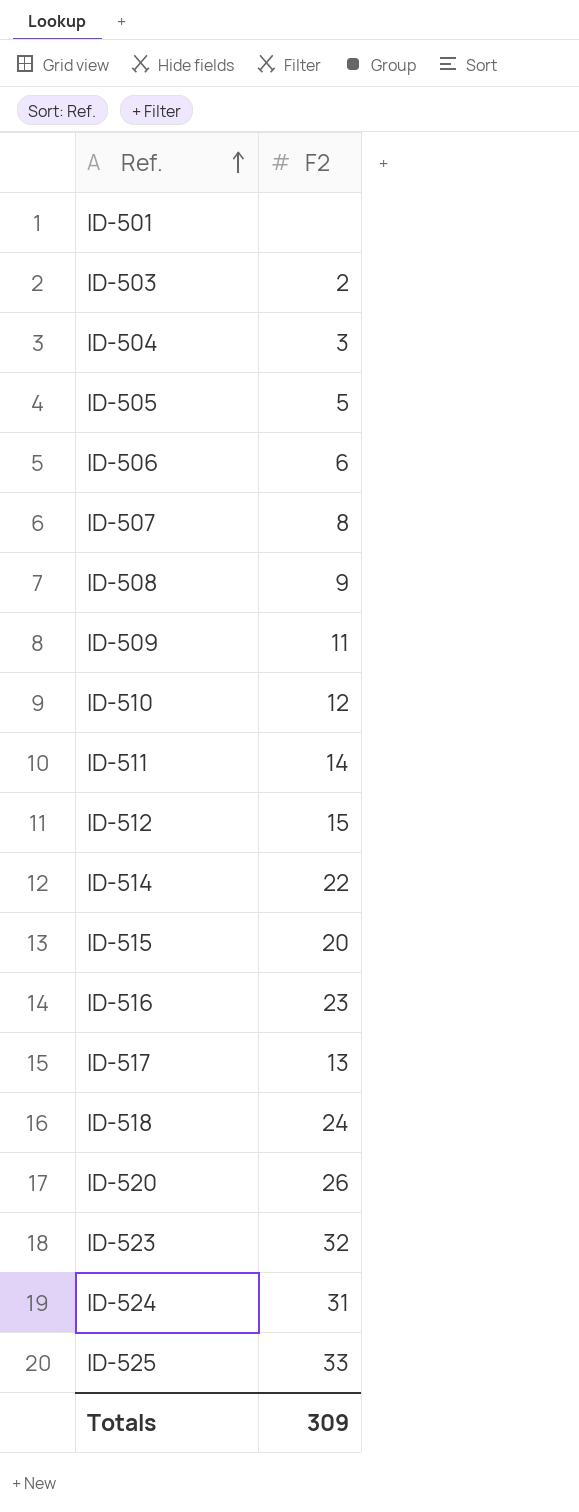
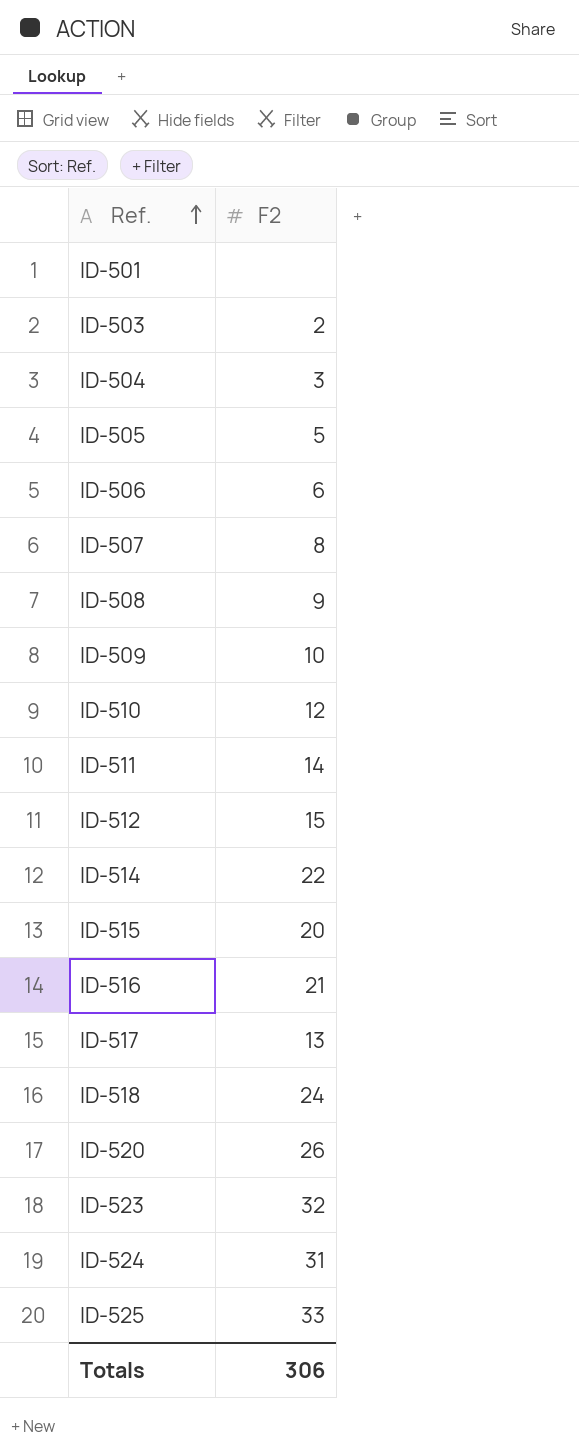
ID-509 | F2: 11 -> 10
ID-516 | F2: 23 -> 21
Totals | F2: 309 -> 306

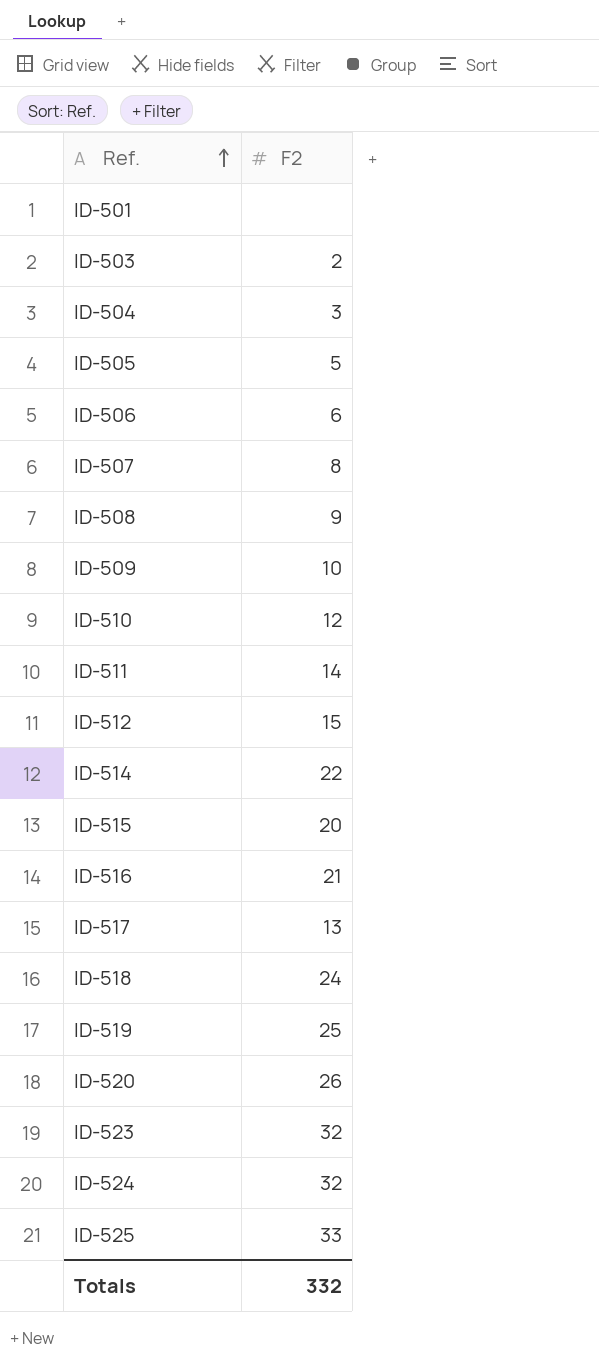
row ID-519: none -> 25
ID-524 | F2: 31 -> 32
Totals | F2: 306 -> 332

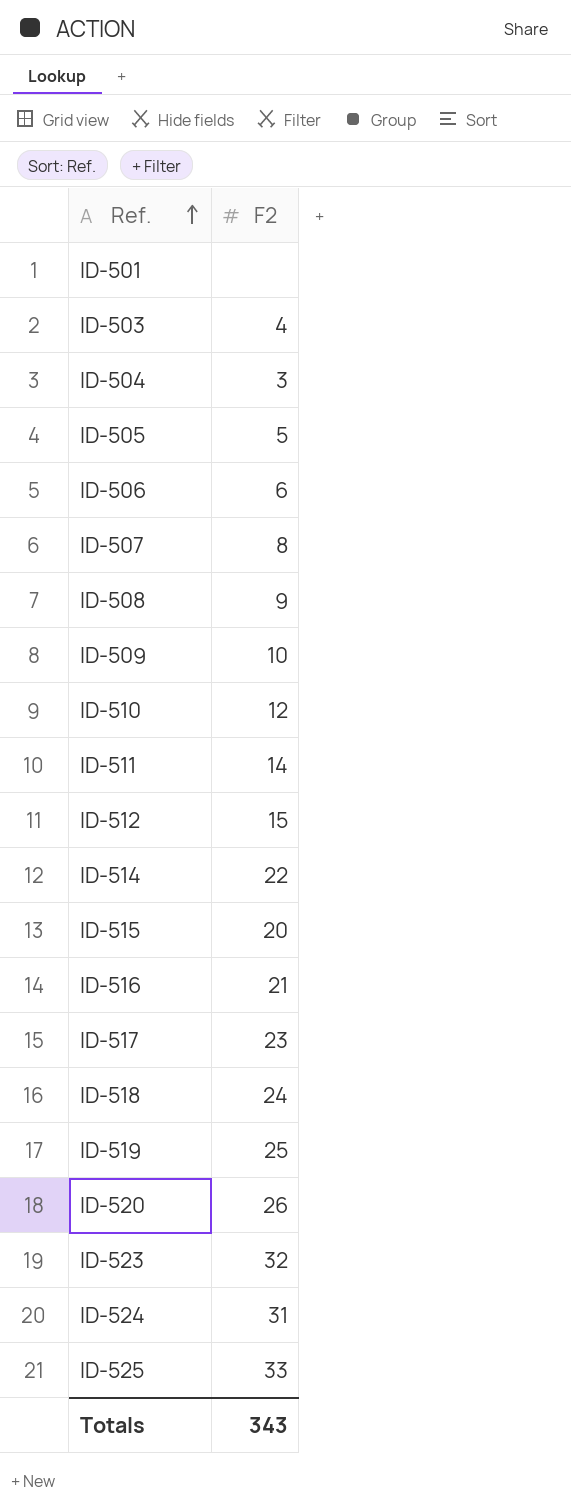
ID-503 | F2: 2 -> 4
ID-517 | F2: 13 -> 23
ID-524 | F2: 32 -> 31
Totals | F2: 332 -> 343

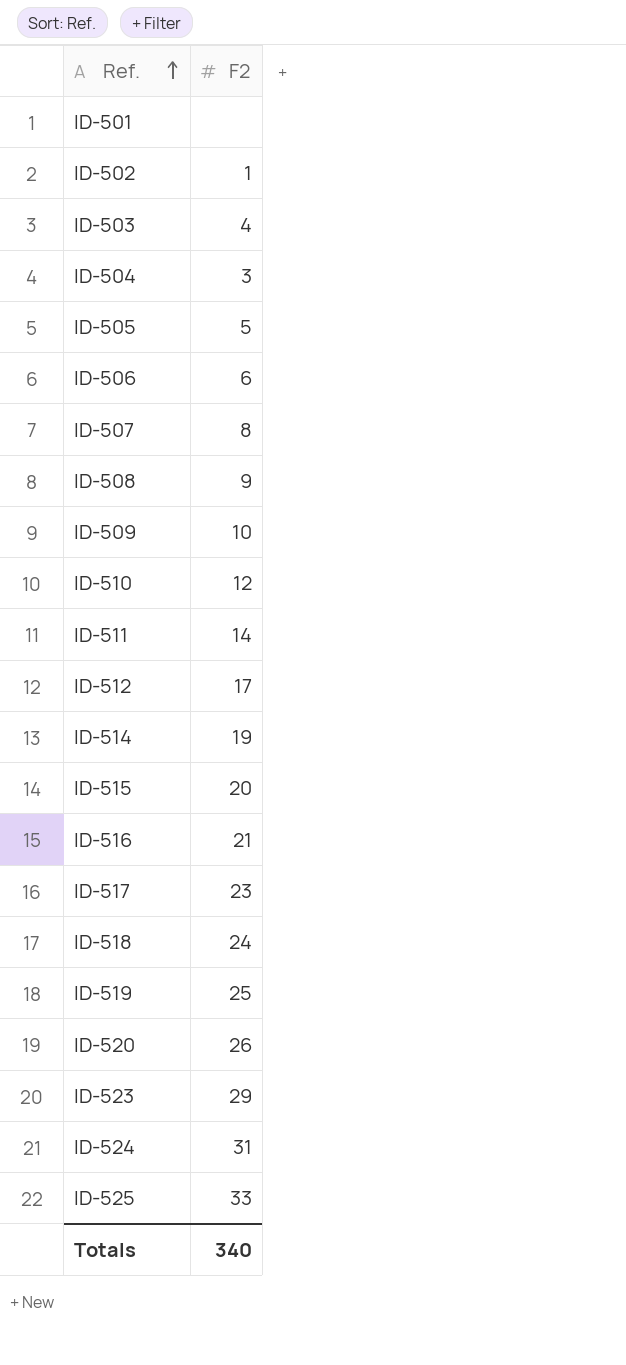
row ID-502: none -> 1
ID-512 | F2: 15 -> 17
ID-514 | F2: 22 -> 19
ID-523 | F2: 32 -> 29
Totals | F2: 343 -> 340

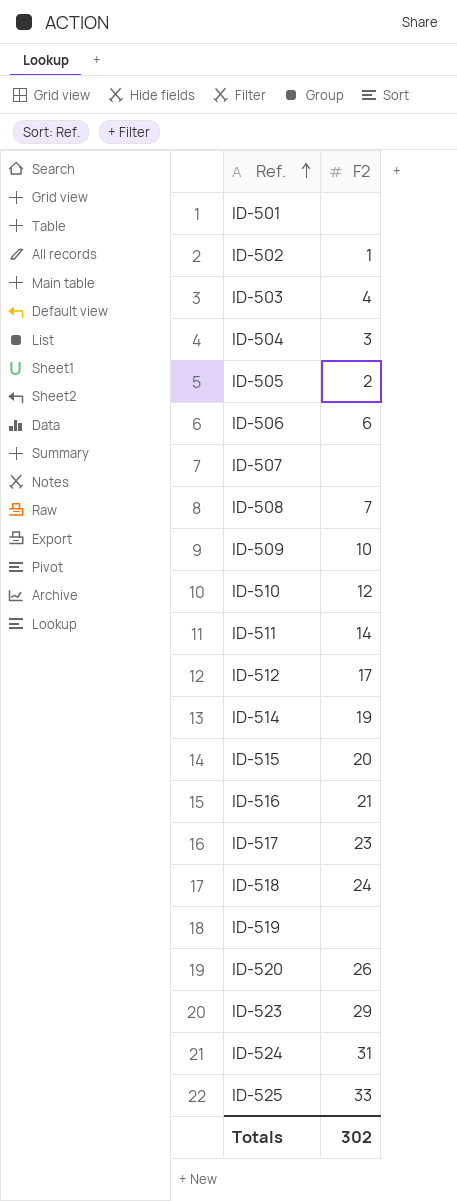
ID-505 | F2: 5 -> 2
ID-507 | F2: 8 -> none
ID-508 | F2: 9 -> 7
ID-519 | F2: 25 -> none
Totals | F2: 340 -> 302

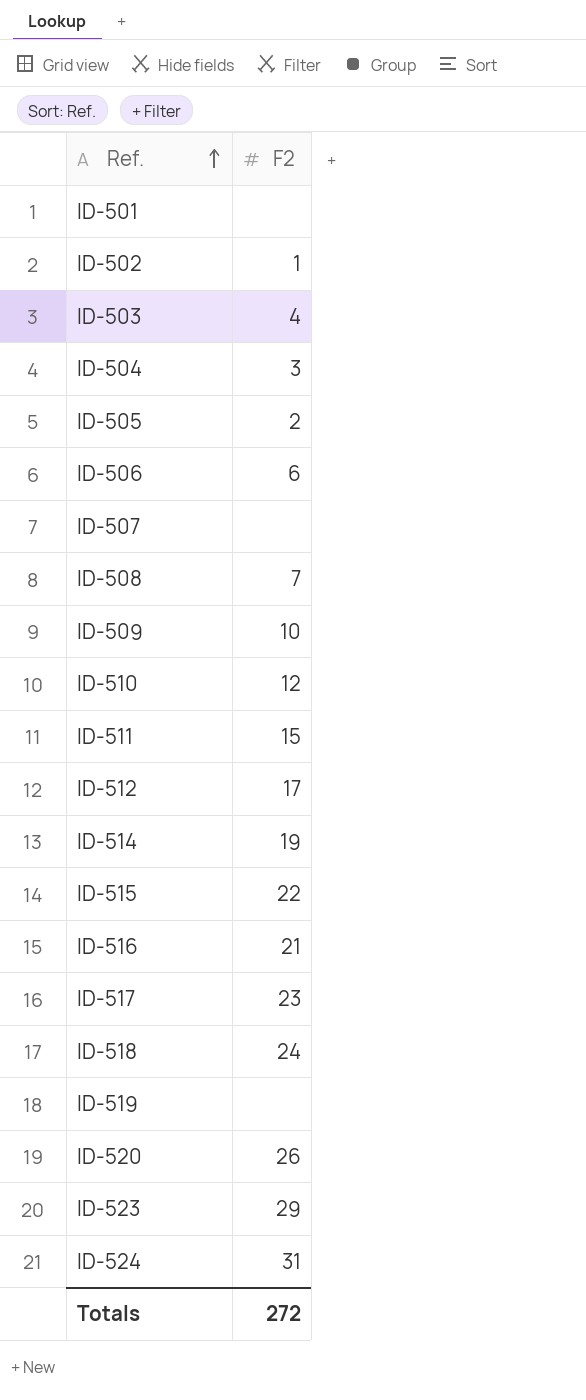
row ID-525: 33 -> none
ID-511 | F2: 14 -> 15
ID-515 | F2: 20 -> 22
Totals | F2: 302 -> 272

